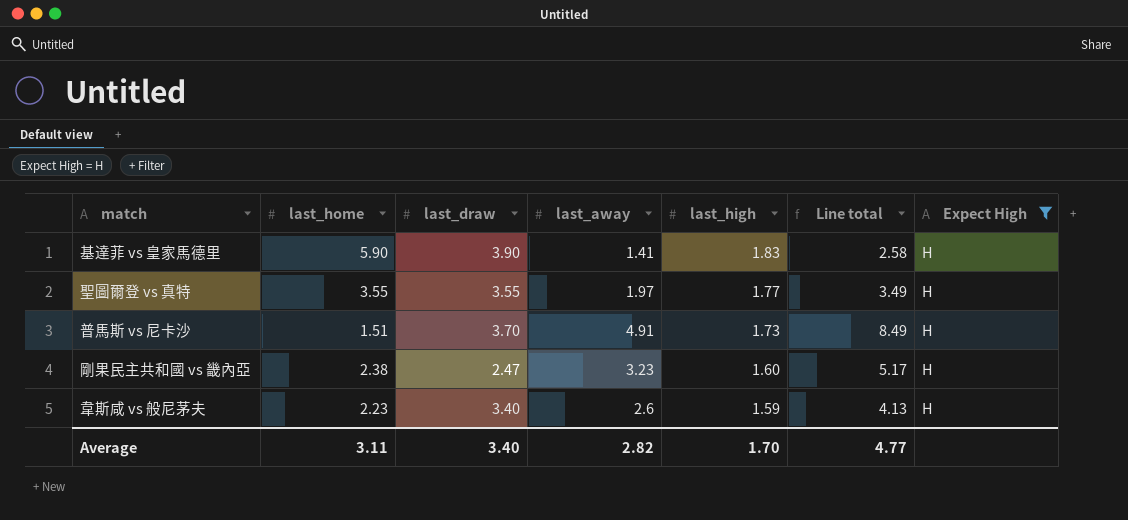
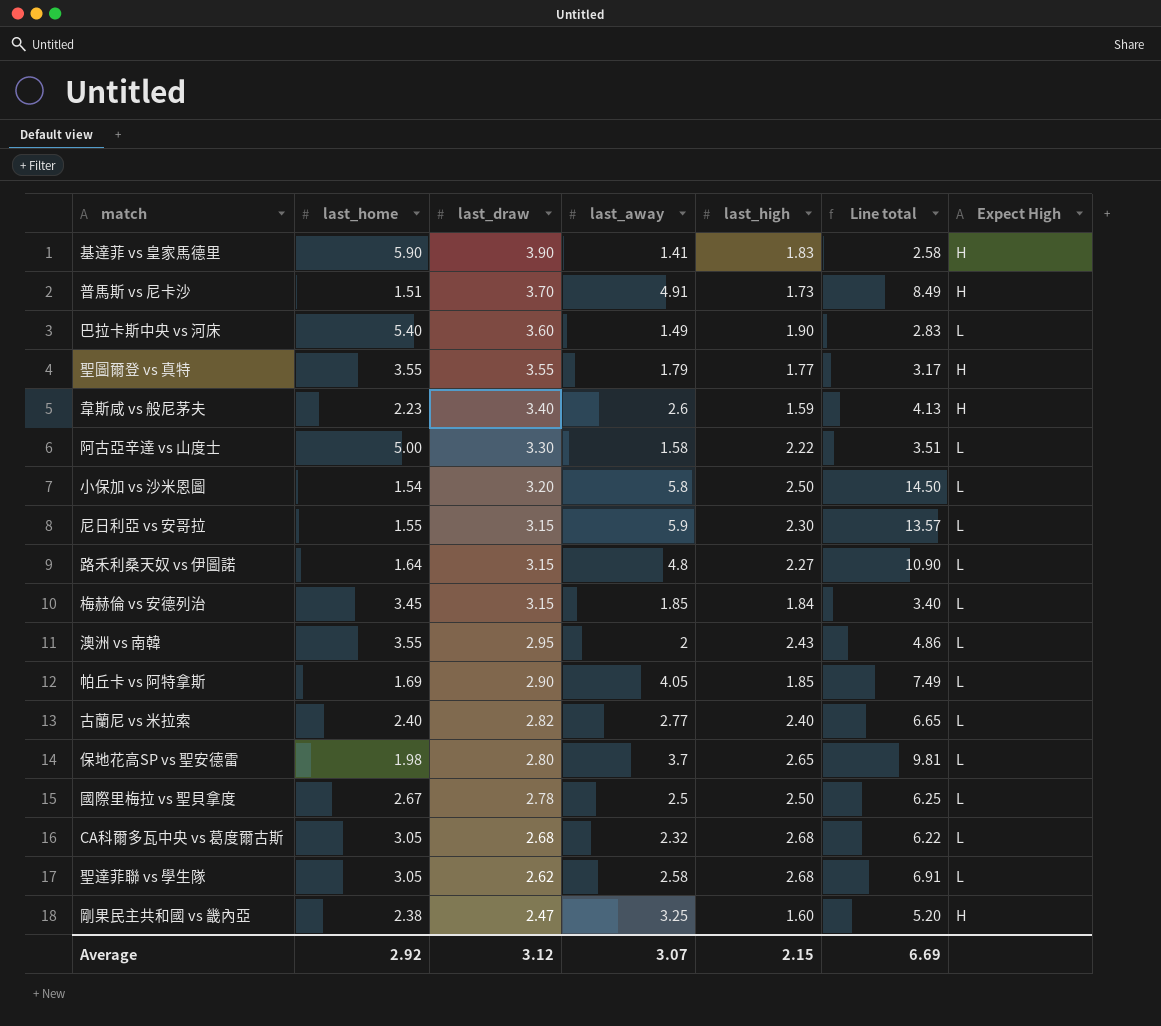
filter: Expect High = H -> none
row order: last_high descending -> last_draw descending
聖圖爾登 vs 真特 | last_away: 1.97 -> 1.79
聖圖爾登 vs 真特 | Line total: 3.49 -> 3.17
剛果民主共和國 vs 畿內亞 | last_away: 3.23 -> 3.25
剛果民主共和國 vs 畿內亞 | Line total: 5.17 -> 5.20
Average | last_home: 3.11 -> 2.92
Average | last_draw: 3.40 -> 3.12
Average | last_away: 2.82 -> 3.07
Average | last_high: 1.70 -> 2.15
Average | Line total: 4.77 -> 6.69

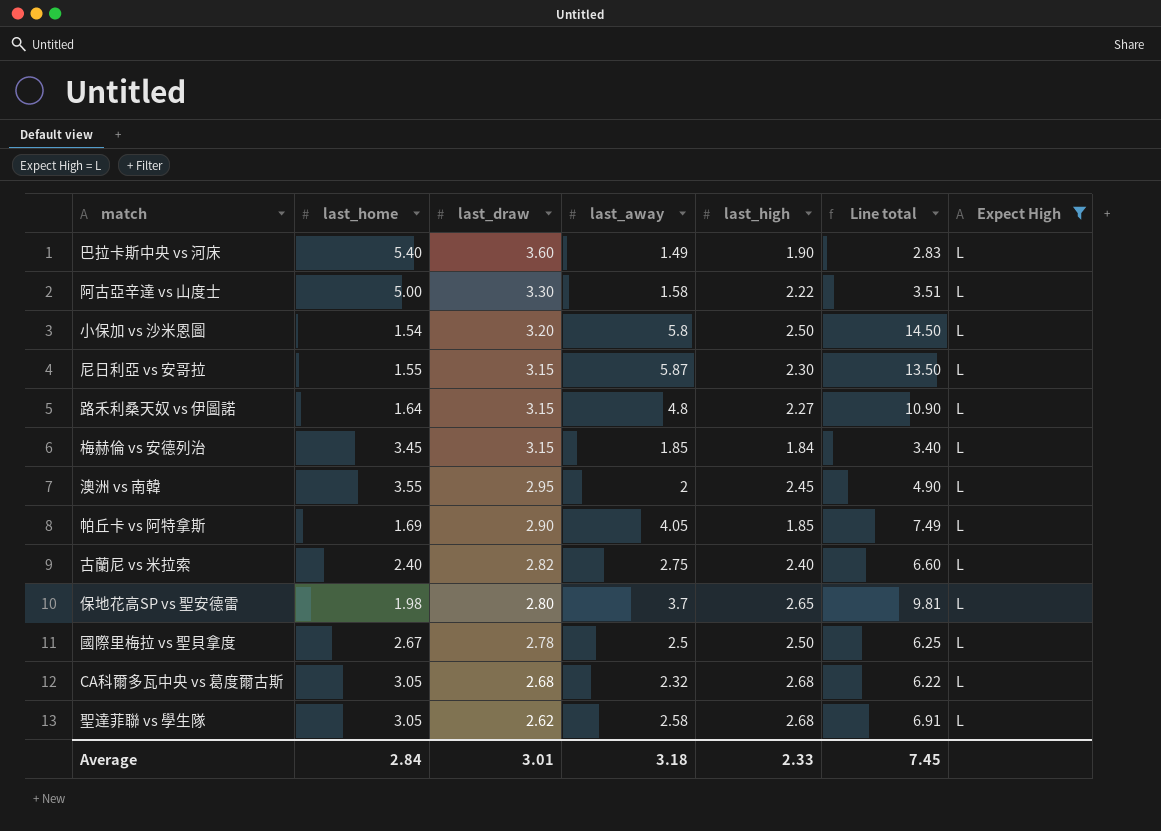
filter: none -> Expect High = L
尼日利亞 vs 安哥拉 | last_away: 5.9 -> 5.87
尼日利亞 vs 安哥拉 | Line total: 13.57 -> 13.50
澳洲 vs 南韓 | last_high: 2.43 -> 2.45
澳洲 vs 南韓 | Line total: 4.86 -> 4.90
古蘭尼 vs 米拉索 | last_away: 2.77 -> 2.75
古蘭尼 vs 米拉索 | Line total: 6.65 -> 6.60
Average | last_home: 2.92 -> 2.84
Average | last_draw: 3.12 -> 3.01
Average | last_away: 3.07 -> 3.18
Average | last_high: 2.15 -> 2.33
Average | Line total: 6.69 -> 7.45

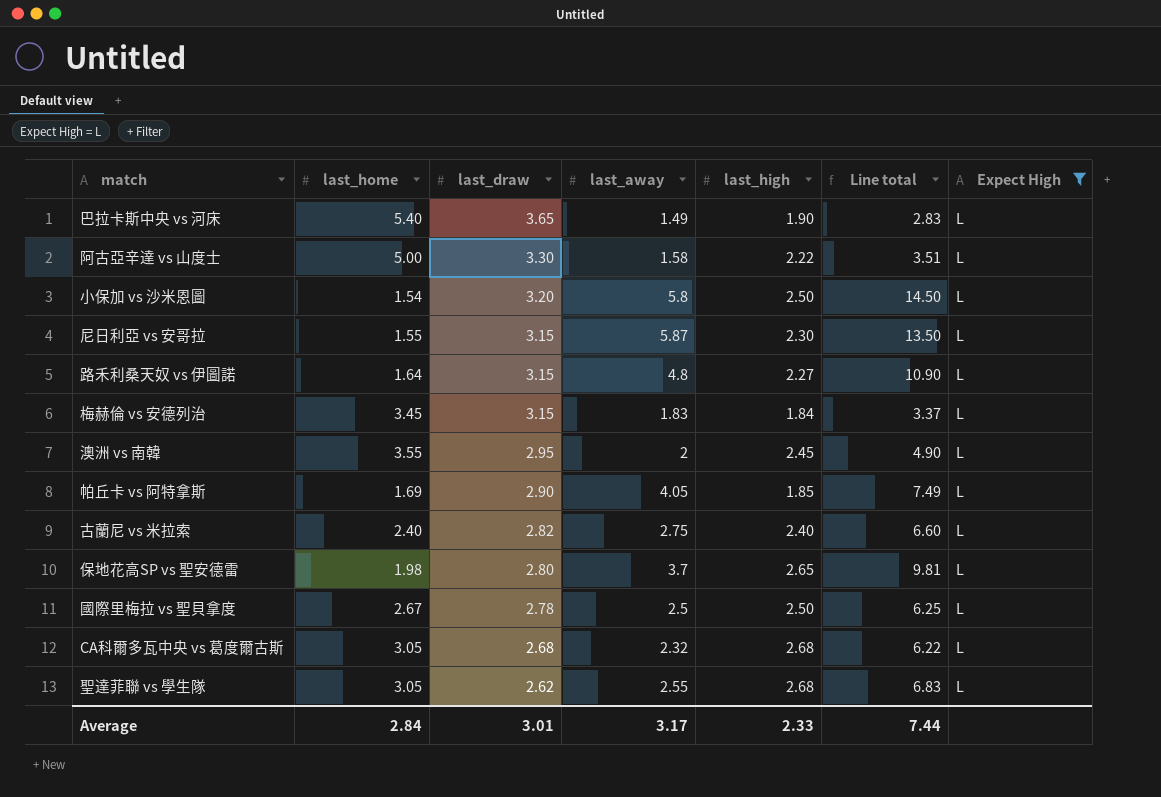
巴拉卡斯中央 vs 河床 | last_draw: 3.60 -> 3.65
梅赫倫 vs 安德列治 | last_away: 1.85 -> 1.83
梅赫倫 vs 安德列治 | Line total: 3.40 -> 3.37
聖達菲聯 vs 學生隊 | last_away: 2.58 -> 2.55
聖達菲聯 vs 學生隊 | Line total: 6.91 -> 6.83
Average | last_away: 3.18 -> 3.17
Average | Line total: 7.45 -> 7.44

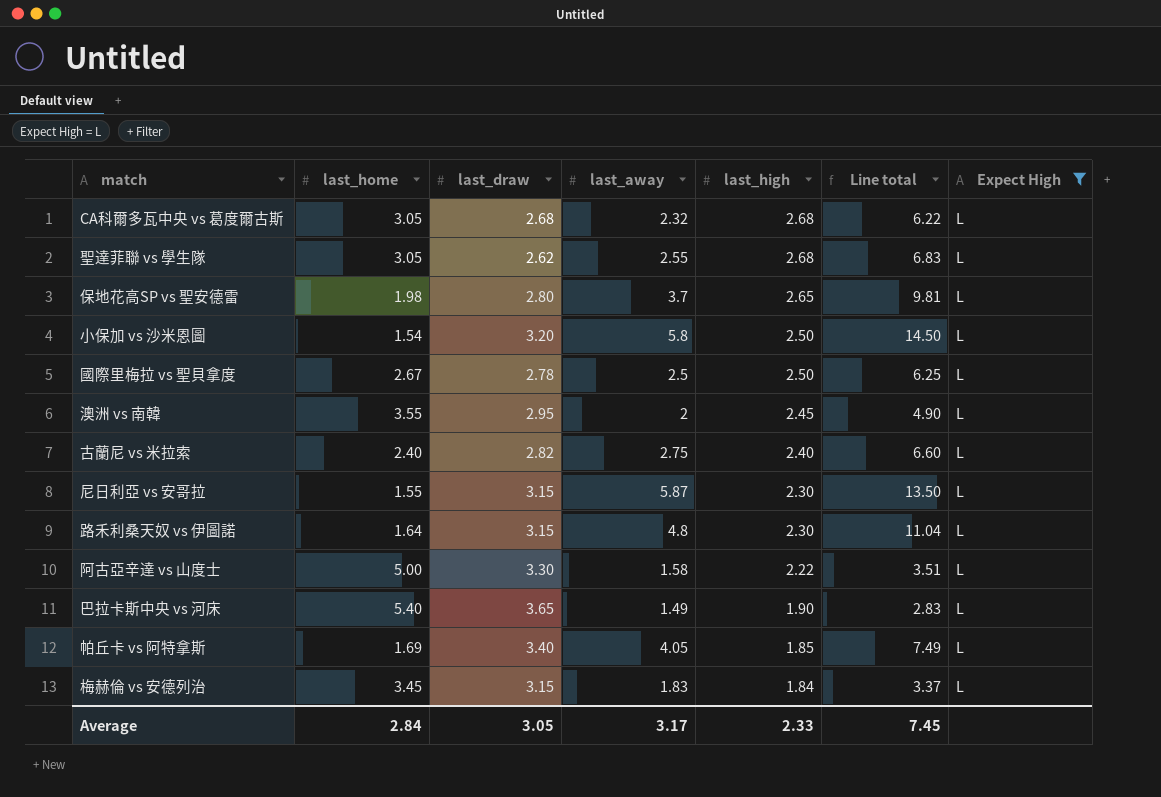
row order: last_draw descending -> last_high descending
路禾利桑天奴 vs 伊圖諾 | last_high: 2.27 -> 2.30
路禾利桑天奴 vs 伊圖諾 | Line total: 10.90 -> 11.04
帕丘卡 vs 阿特拿斯 | last_draw: 2.90 -> 3.40
Average | last_draw: 3.01 -> 3.05
Average | Line total: 7.44 -> 7.45

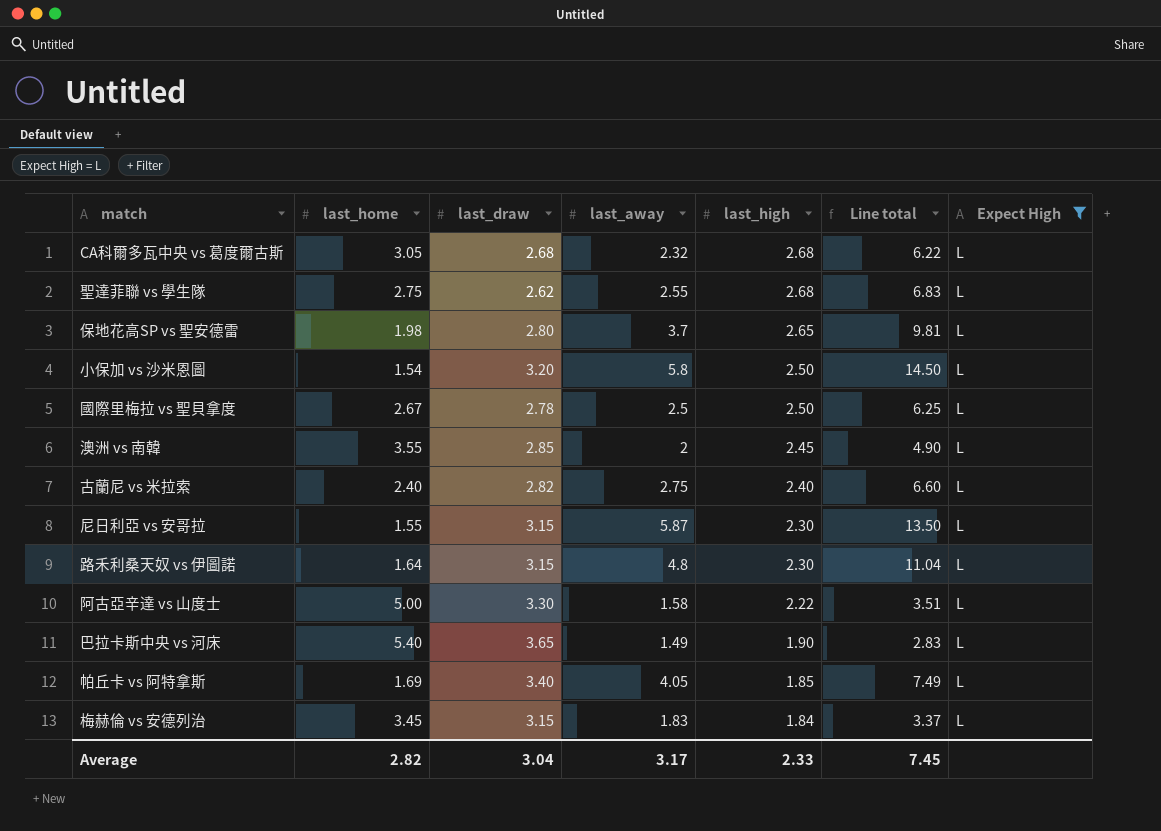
聖達菲聯 vs 學生隊 | last_home: 3.05 -> 2.75
澳洲 vs 南韓 | last_draw: 2.95 -> 2.85
Average | last_home: 2.84 -> 2.82
Average | last_draw: 3.05 -> 3.04

